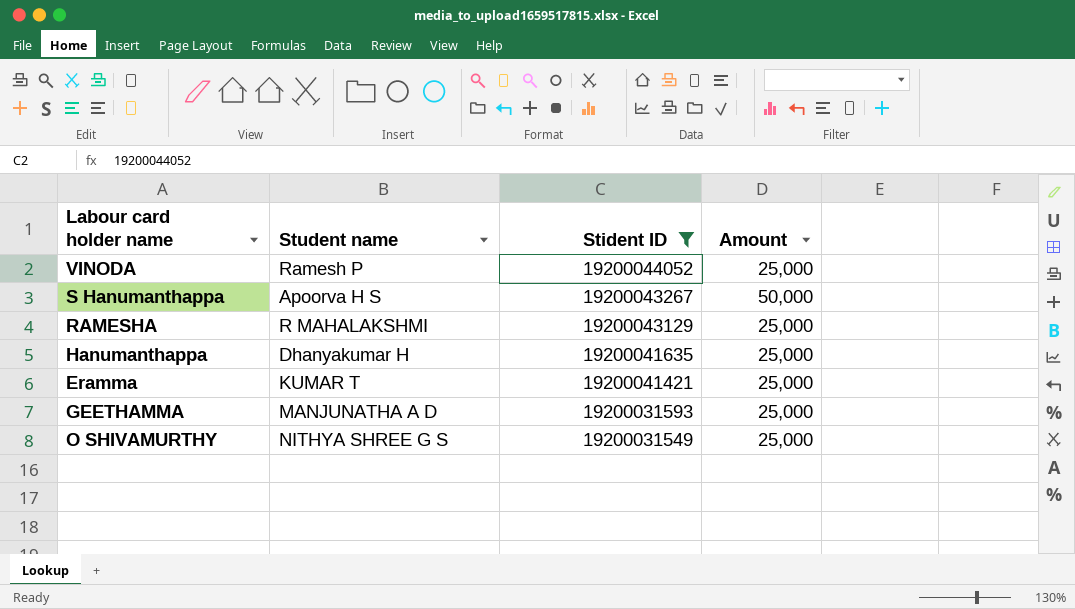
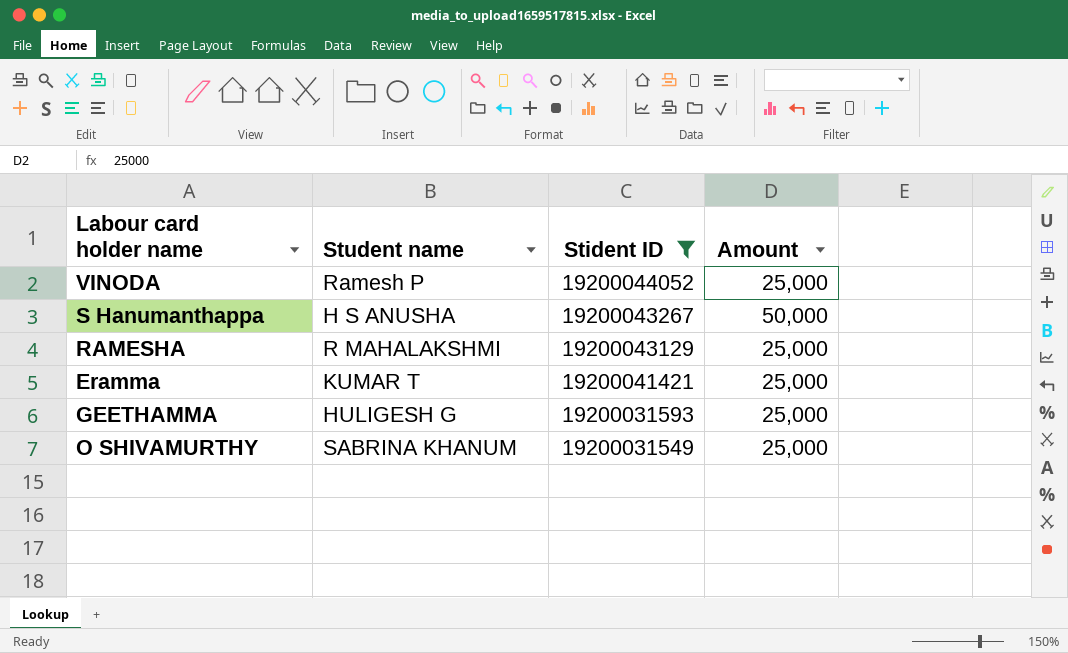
row Hanumanthappa: Dhanyakumar H | 19200041635 | 25,000 -> none
S Hanumanthappa | Student name: Apoorva H S -> H S ANUSHA
GEETHAMMA | Student name: MANJUNATHA A D -> HULIGESH G
O SHIVAMURTHY | Student name: NITHYA SHREE G S -> SABRINA KHANUM

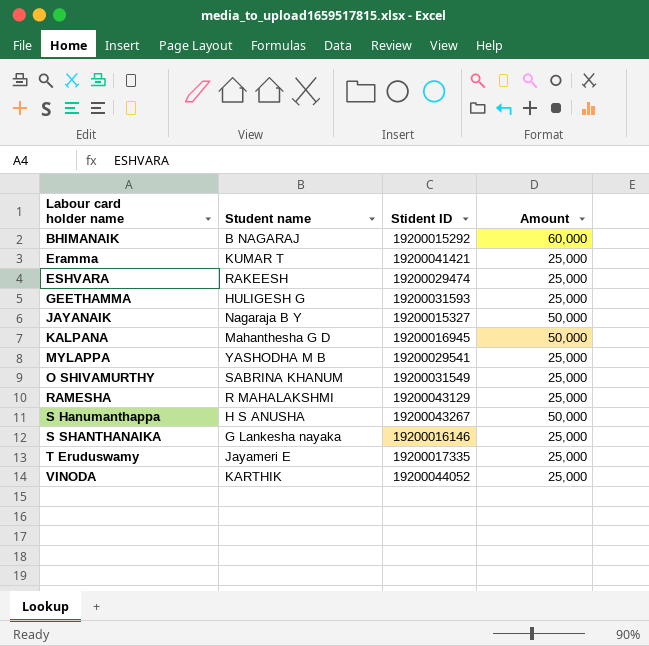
filter: Stident ID >= 19200031549 -> none
row order: Stident ID descending -> Labour card holder name ascending
VINODA | Student name: Ramesh P -> KARTHIK

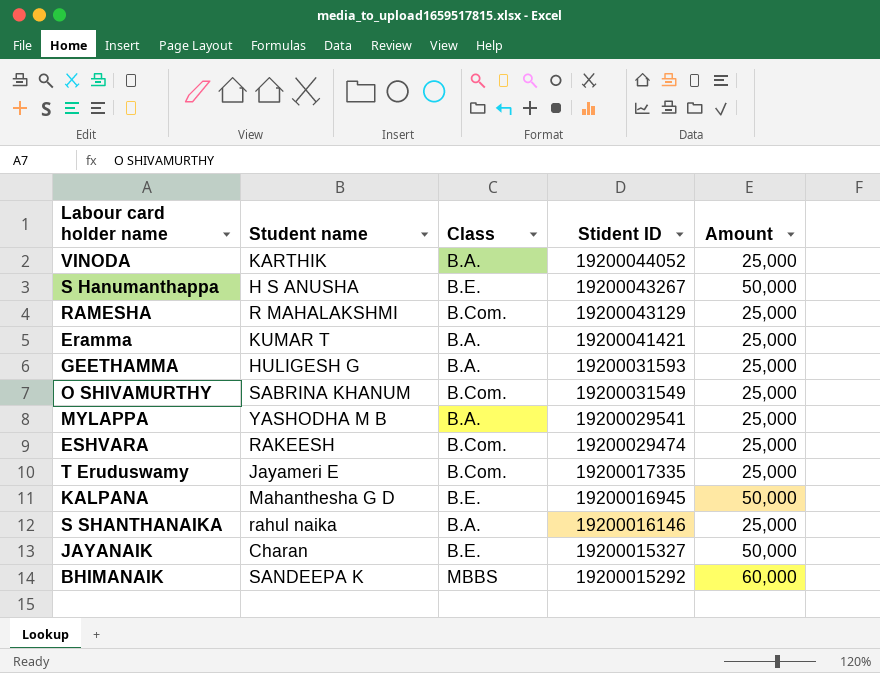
row order: Labour card holder name ascending -> Stident ID descending
column Class | position: none -> 3
S SHANTHANAIKA | Student name: G Lankesha nayaka -> rahul naika
JAYANAIK | Student name: Nagaraja B Y -> Charan
BHIMANAIK | Student name: B NAGARAJ -> SANDEEPA K

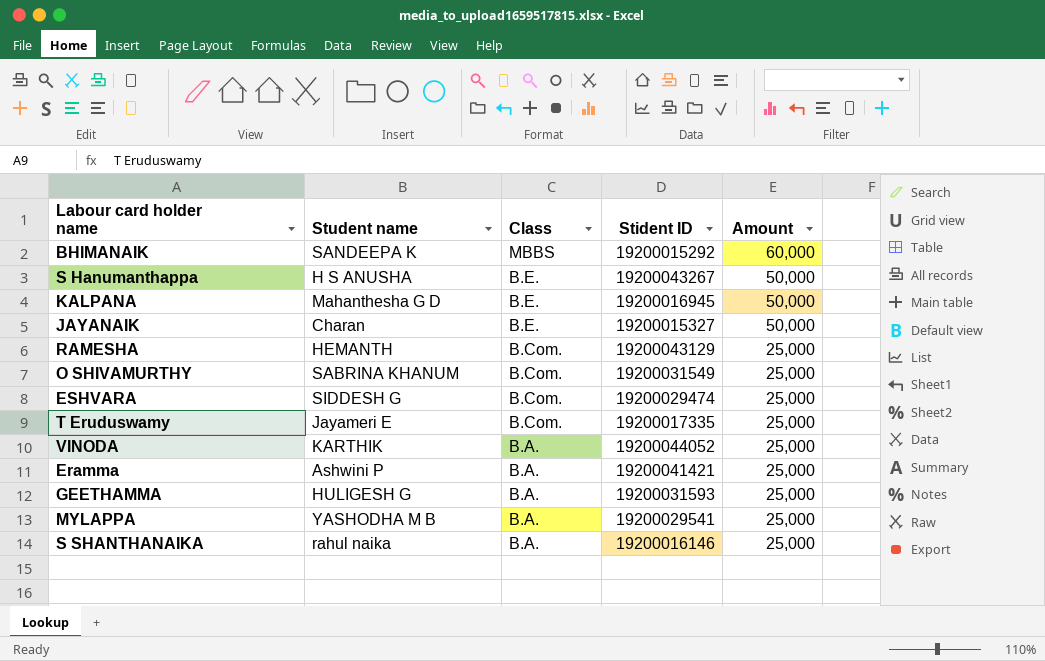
row order: Stident ID descending -> Class descending
RAMESHA | Student name: R MAHALAKSHMI -> HEMANTH
ESHVARA | Student name: RAKEESH -> SIDDESH G
Eramma | Student name: KUMAR T -> Ashwini P

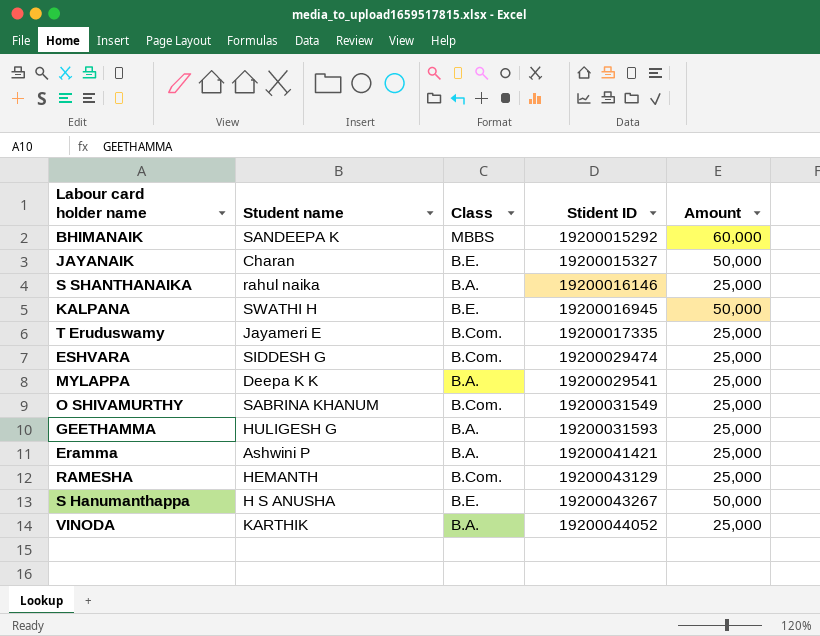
row order: Class descending -> Stident ID ascending
KALPANA | Student name: Mahanthesha G D -> SWATHI H
MYLAPPA | Student name: YASHODHA M B -> Deepa K K

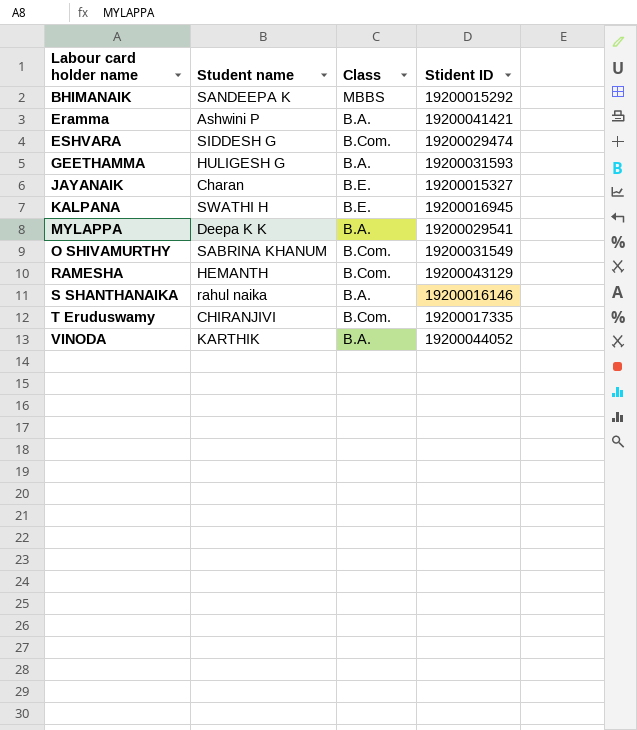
row order: Stident ID ascending -> Labour card holder name ascending
column Amount | position: 5 -> none
row S Hanumanthappa: H S ANUSHA | B.E. | 19200043267 | 50,000 -> none
T Eruduswamy | Student name: Jayameri E -> CHIRANJIVI

